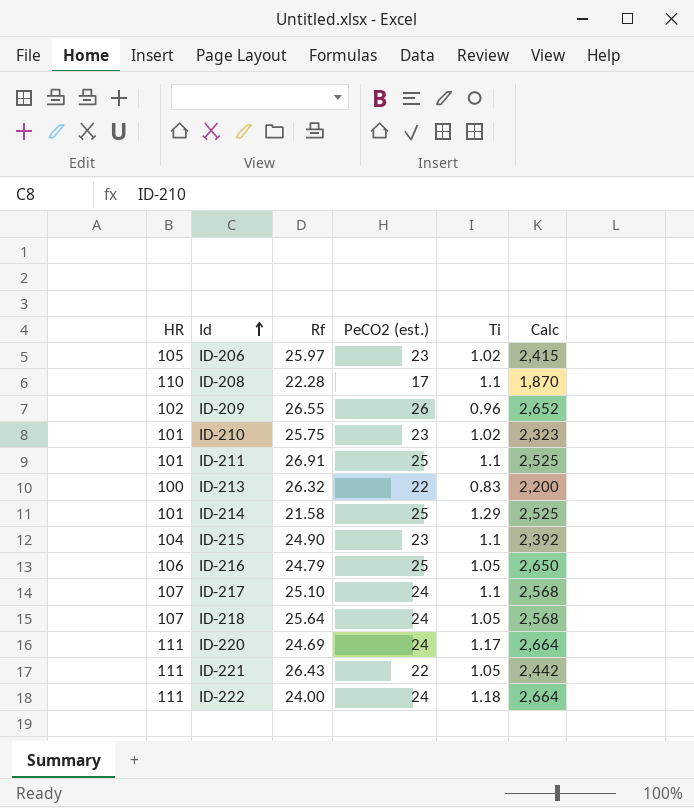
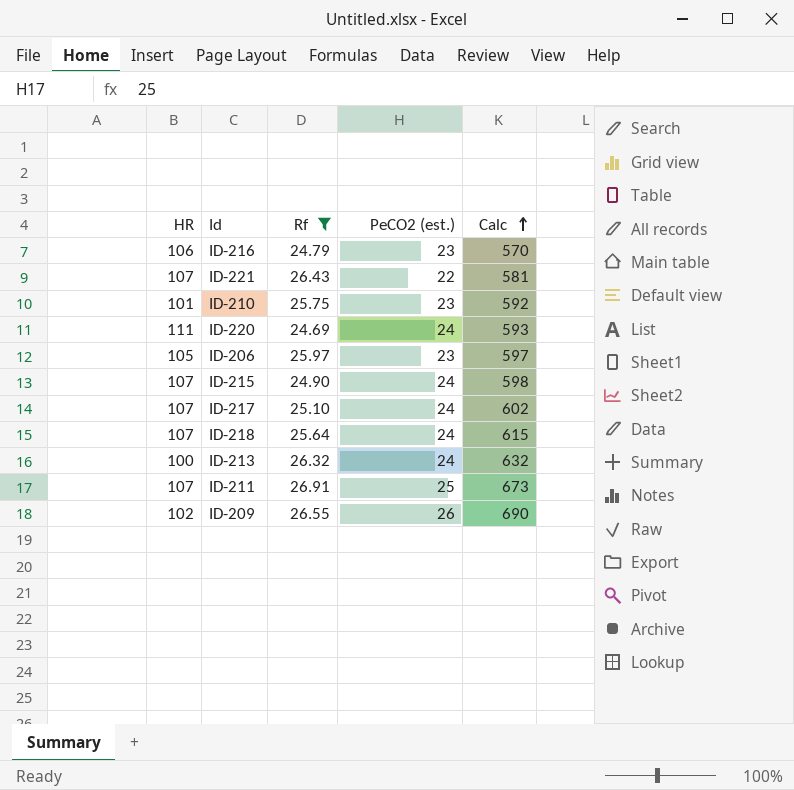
filter: none -> Rf >= 24.69
row order: Id ascending -> Calc ascending
column Ti | position: 5 -> none
column Calc | formula: [HR] * [PeCO2 (est.)] -> [Rf] * [PeCO2 (est.)]
ID-216 | PeCO2 (est.): 25 -> 23
ID-221 | HR: 111 -> 107
ID-215 | HR: 104 -> 107
ID-215 | PeCO2 (est.): 23 -> 24
ID-213 | PeCO2 (est.): 22 -> 24
ID-211 | HR: 101 -> 107

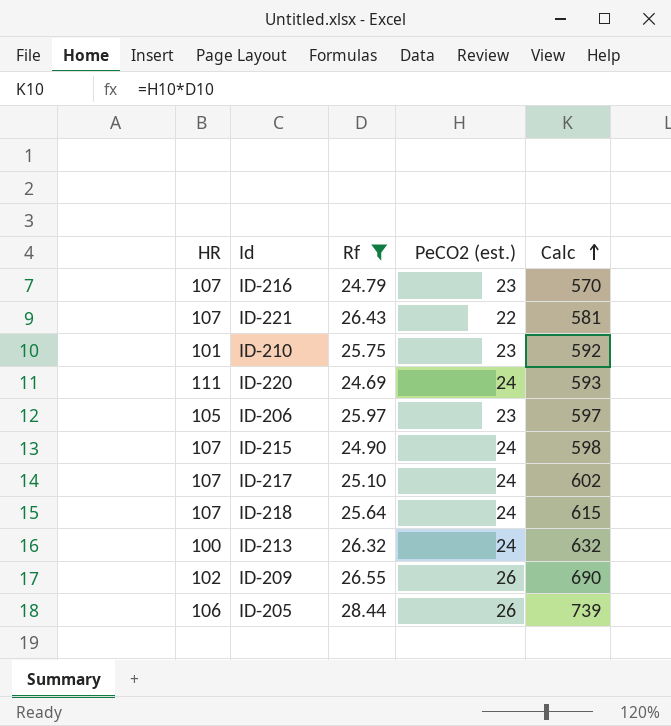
row ID-211: 107 | 26.91 | 25 | 673 -> none
ID-216 | HR: 106 -> 107
row ID-205: none -> 106 | 28.44 | 26 | 739

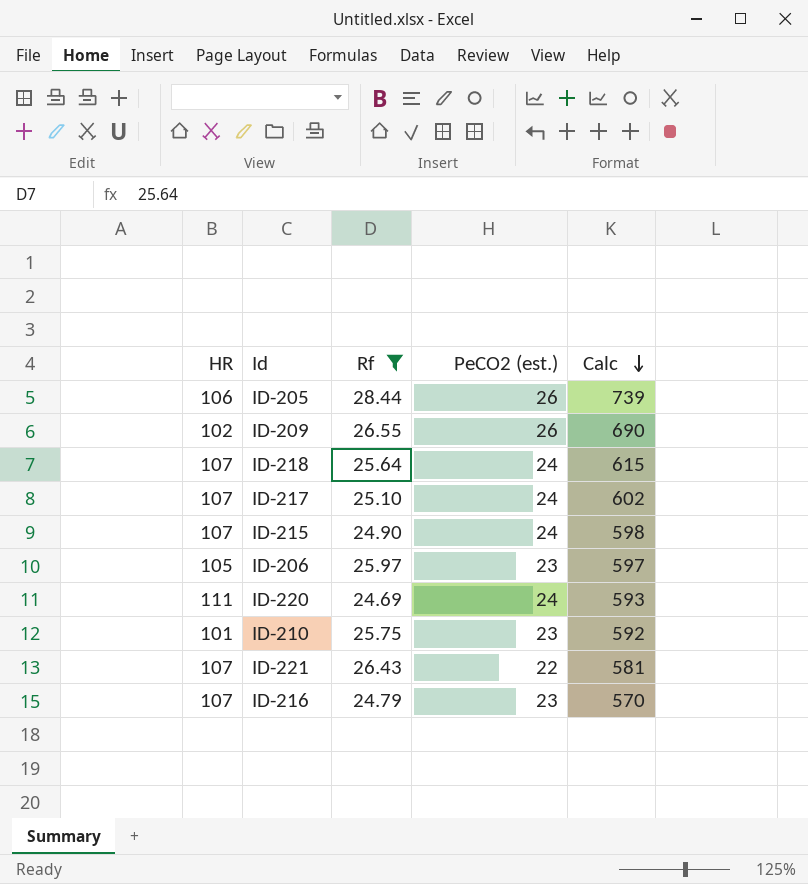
row order: Calc ascending -> Calc descending
row ID-213: 100 | 26.32 | 24 | 632 -> none

